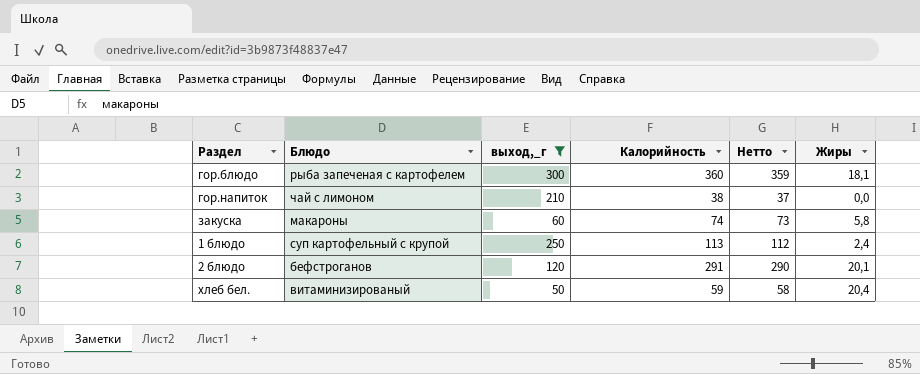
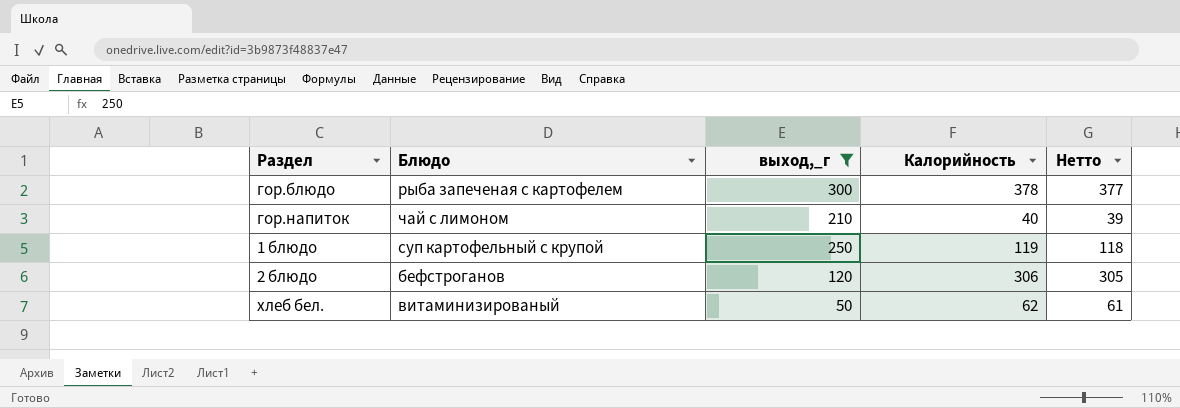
column Жиры | position: 6 -> none
row закуска: макароны | 60 | 74 | 73 | 5,8 -> none
гор.блюдо | Калорийность: 360 -> 378
гор.блюдо | Нетто: 359 -> 377
гор.напиток | Калорийность: 38 -> 40
гор.напиток | Нетто: 37 -> 39
1 блюдо | Калорийность: 113 -> 119
1 блюдо | Нетто: 112 -> 118
2 блюдо | Калорийность: 291 -> 306
2 блюдо | Нетто: 290 -> 305
хлеб бел. | Калорийность: 59 -> 62
хлеб бел. | Нетто: 58 -> 61

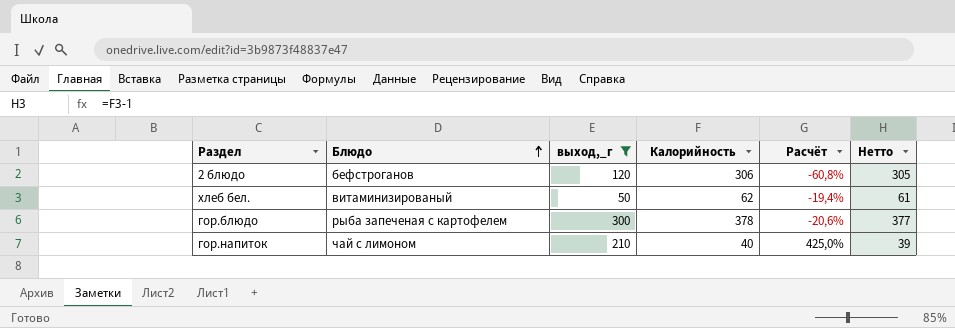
row order: none -> Блюдо ascending
column Расчёт | formula: none -> ([выход,_г] - [Калорийность]) / [Калорийность]
row 1 блюдо: суп картофельный с крупой | 250 | 119 | 118 -> none

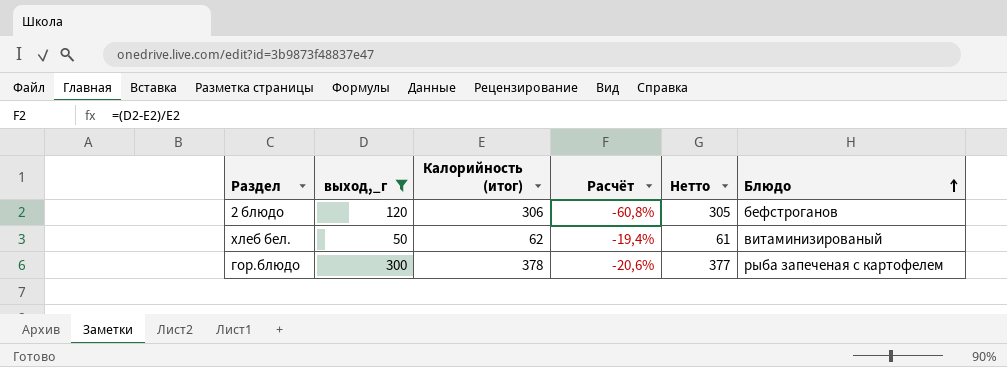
column name: Калорийность -> Калорийность (итог)
column Блюдо | position: 2 -> 6
row гор.напиток: чай с лимоном | 210 | 40 | 425,0% | 39 -> none

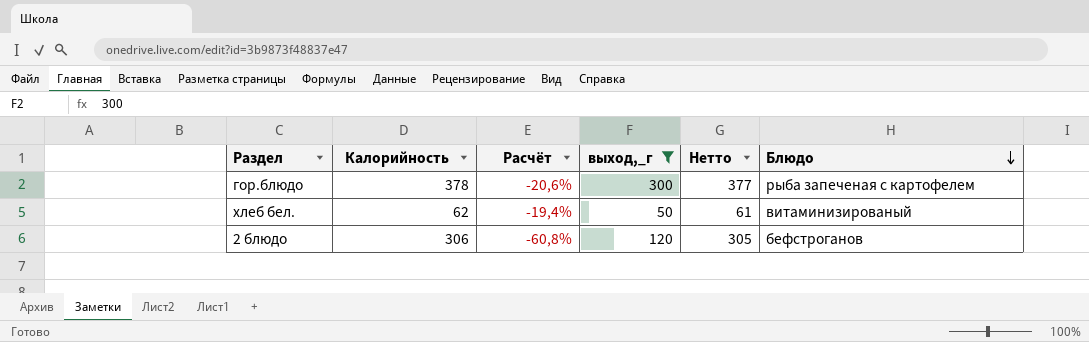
row order: Блюдо ascending -> Блюдо descending
column name: Калорийность (итог) -> Калорийность
column выход,_г | position: 2 -> 4

